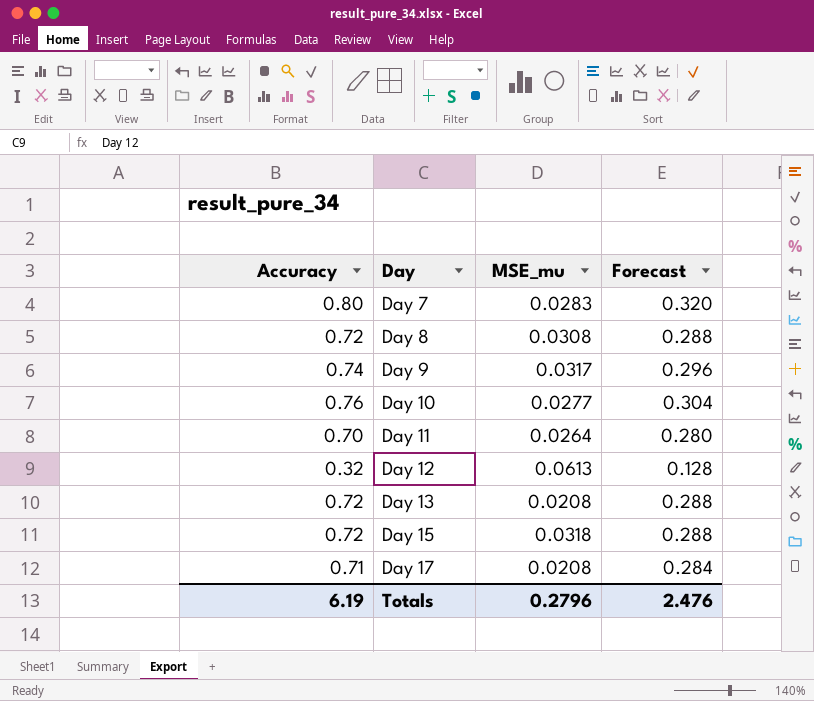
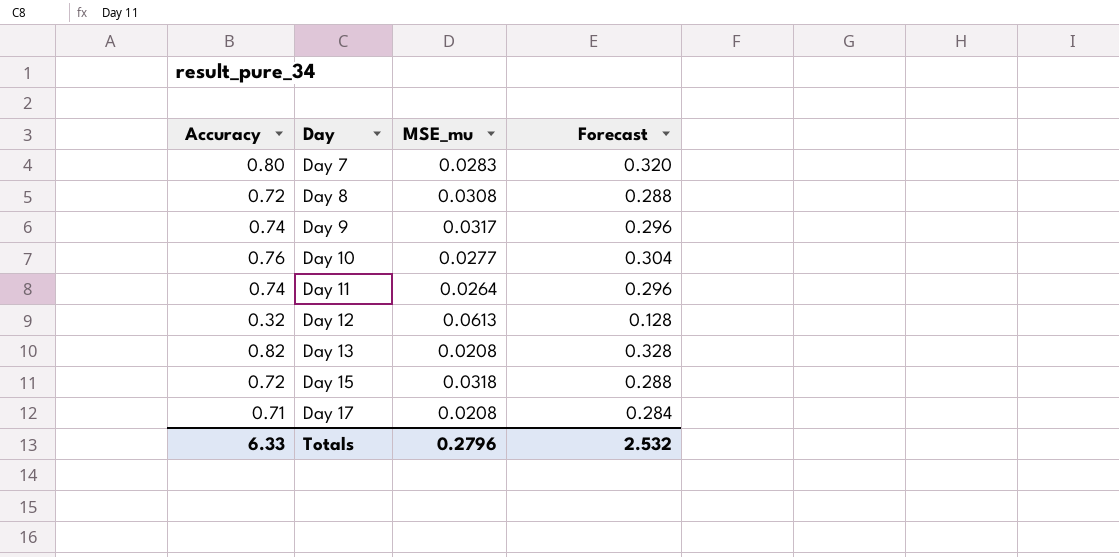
Day 11 | Accuracy: 0.70 -> 0.74
Day 11 | Forecast: 0.280 -> 0.296
Day 13 | Accuracy: 0.72 -> 0.82
Day 13 | Forecast: 0.288 -> 0.328
Totals | Accuracy: 6.19 -> 6.33
Totals | Forecast: 2.476 -> 2.532

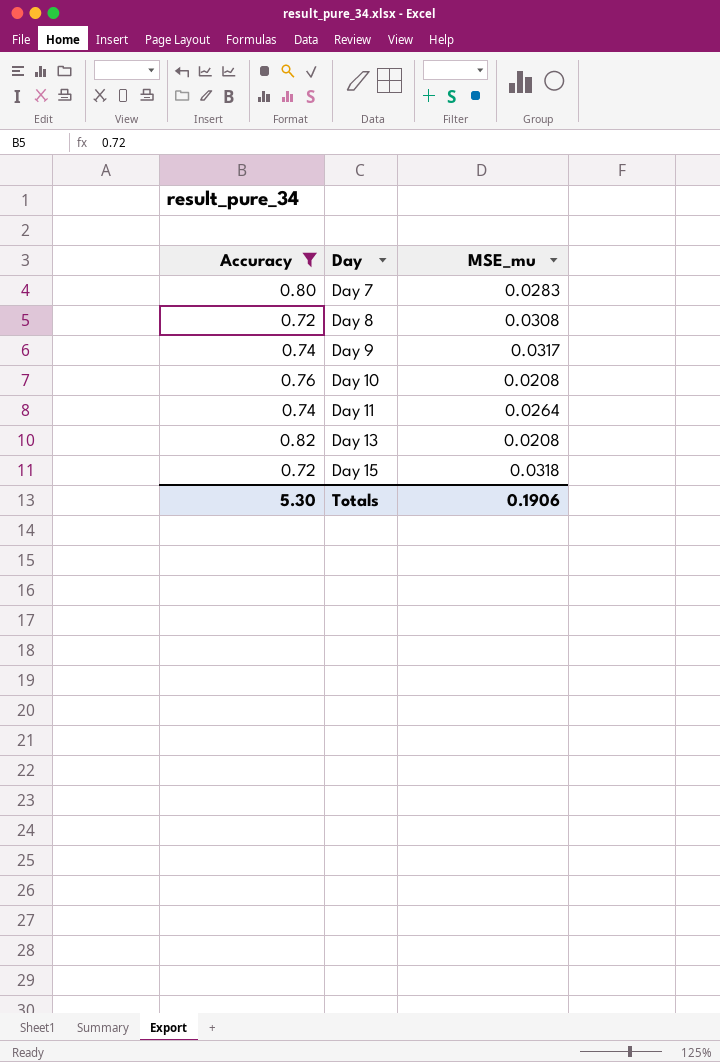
filter: none -> Accuracy >= 0.72
column Forecast | formula: [Accuracy] * 0.4 -> none
Day 10 | MSE_mu: 0.0277 -> 0.0208
Totals | Accuracy: 6.33 -> 5.30
Totals | MSE_mu: 0.2796 -> 0.1906

